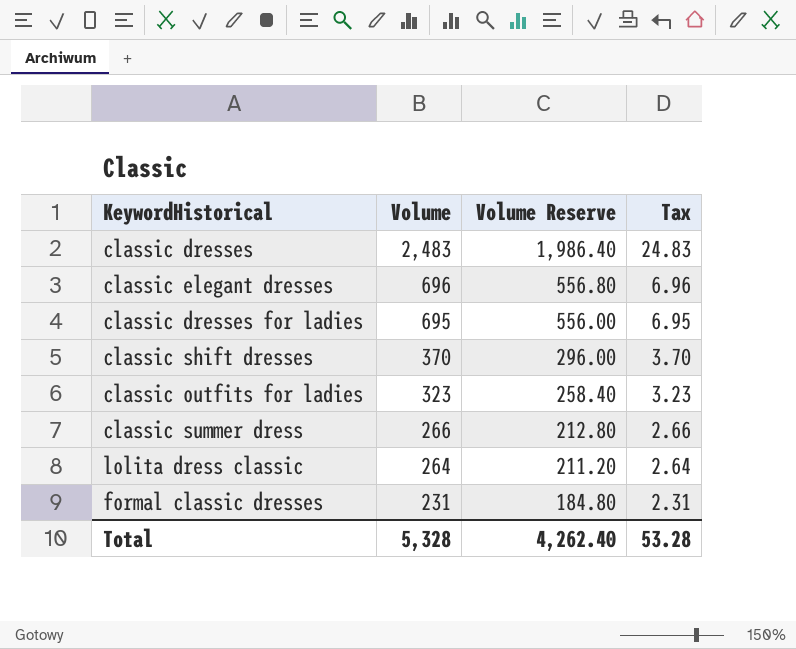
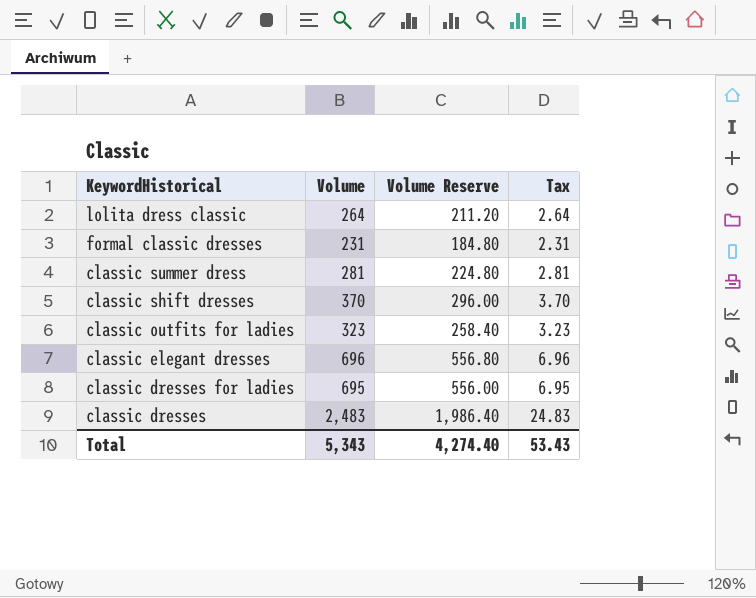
row order: Volume descending -> KeywordHistorical descending
classic summer dress | Volume: 266 -> 281
classic summer dress | Volume Reserve: 212.80 -> 224.80
classic summer dress | Tax: 2.66 -> 2.81
Total | Volume: 5,328 -> 5,343
Total | Volume Reserve: 4,262.40 -> 4,274.40
Total | Tax: 53.28 -> 53.43

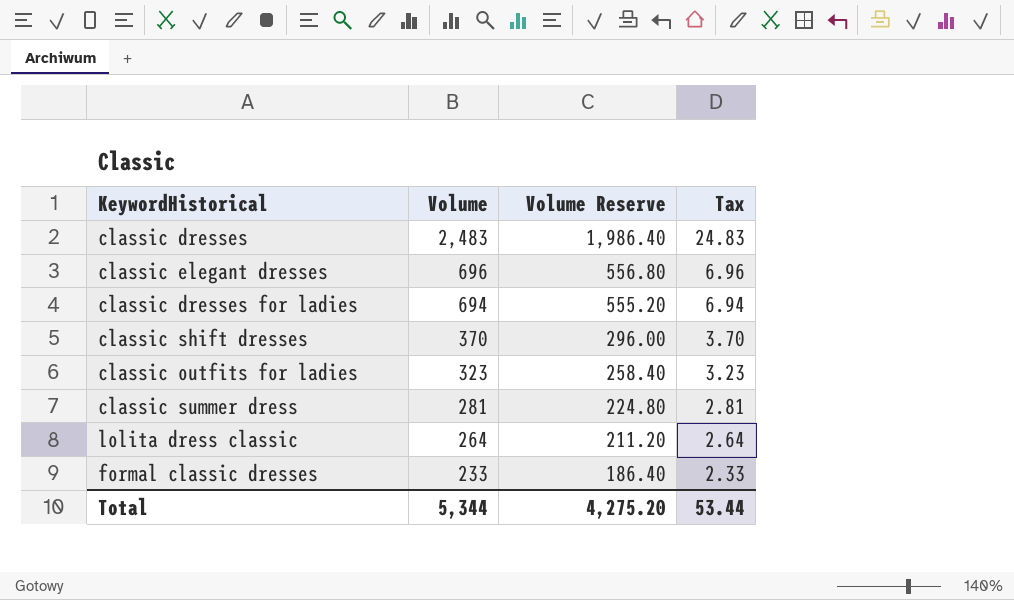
row order: KeywordHistorical descending -> Volume descending
classic dresses for ladies | Volume: 695 -> 694
classic dresses for ladies | Volume Reserve: 556.00 -> 555.20
classic dresses for ladies | Tax: 6.95 -> 6.94
formal classic dresses | Volume: 231 -> 233
formal classic dresses | Volume Reserve: 184.80 -> 186.40
formal classic dresses | Tax: 2.31 -> 2.33
Total | Volume: 5,343 -> 5,344
Total | Volume Reserve: 4,274.40 -> 4,275.20
Total | Tax: 53.43 -> 53.44

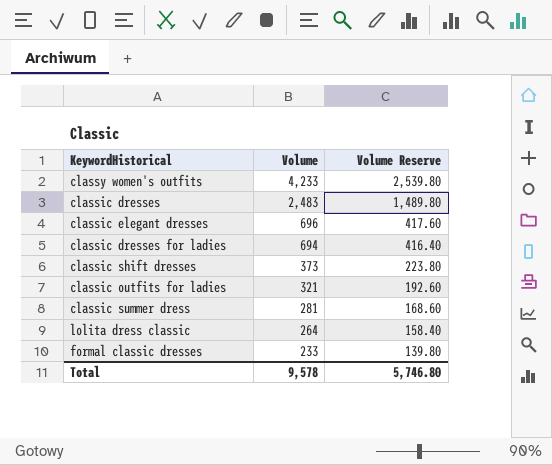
column Tax | formula: [Volume] * 0.01 -> none
column Volume Reserve | formula: [Volume] * 0.8 -> [Volume] * 0.6
row classy women's outfits: none -> 4,233 | 2,539.80
classic shift dresses | Volume: 370 -> 373
classic outfits for ladies | Volume: 323 -> 321
Total | Volume: 5,344 -> 9,578
Total | Volume Reserve: 4,275.20 -> 5,746.80

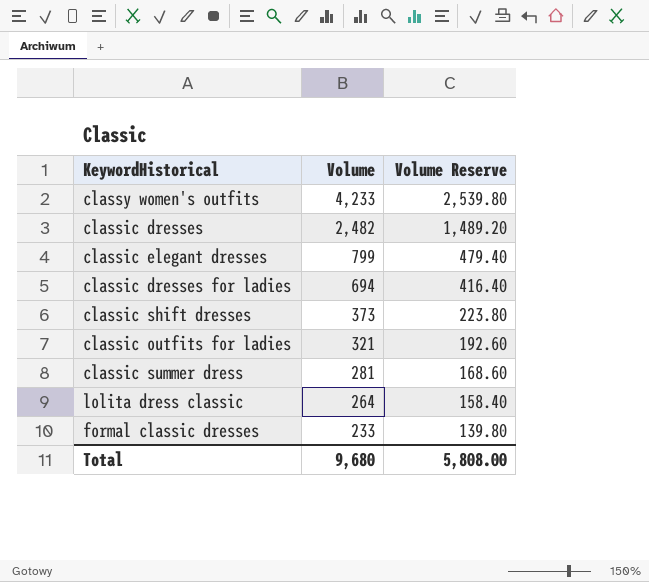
classic dresses | Volume: 2,483 -> 2,482
classic dresses | Volume Reserve: 1,489.80 -> 1,489.20
classic elegant dresses | Volume: 696 -> 799
classic elegant dresses | Volume Reserve: 417.60 -> 479.40
Total | Volume: 9,578 -> 9,680
Total | Volume Reserve: 5,746.80 -> 5,808.00

